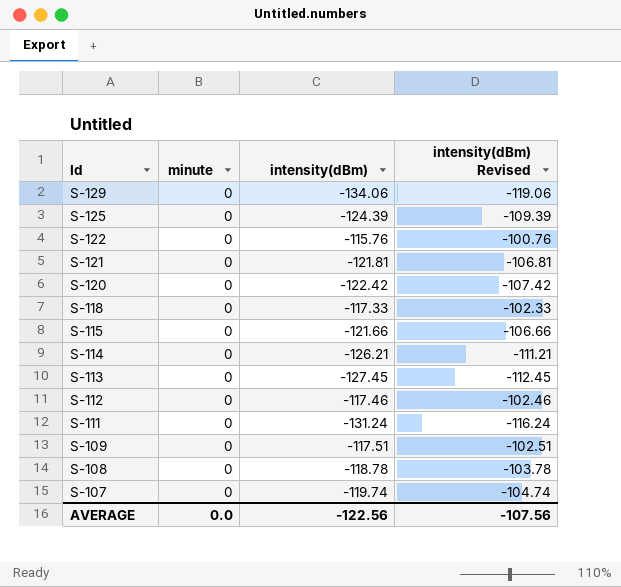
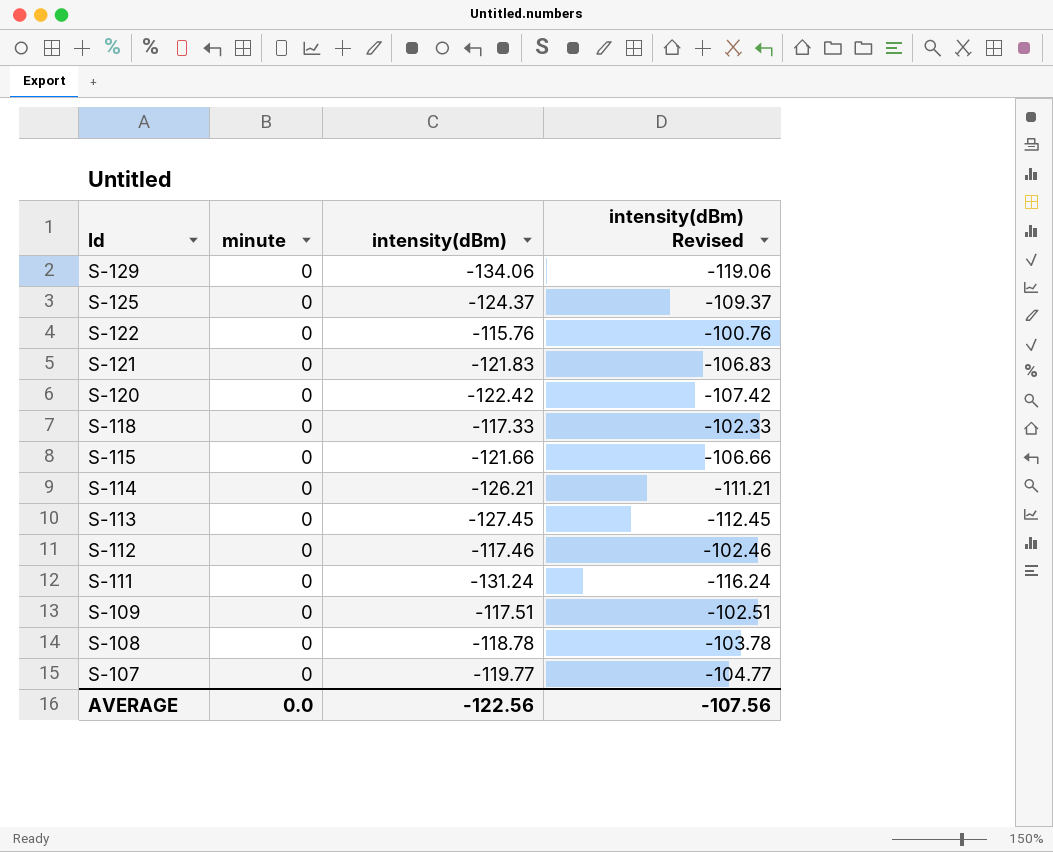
S-125 | intensity(dBm): -124.39 -> -124.37
S-125 | intensity(dBm) Revised: -109.39 -> -109.37
S-121 | intensity(dBm): -121.81 -> -121.83
S-121 | intensity(dBm) Revised: -106.81 -> -106.83
S-107 | intensity(dBm): -119.74 -> -119.77
S-107 | intensity(dBm) Revised: -104.74 -> -104.77

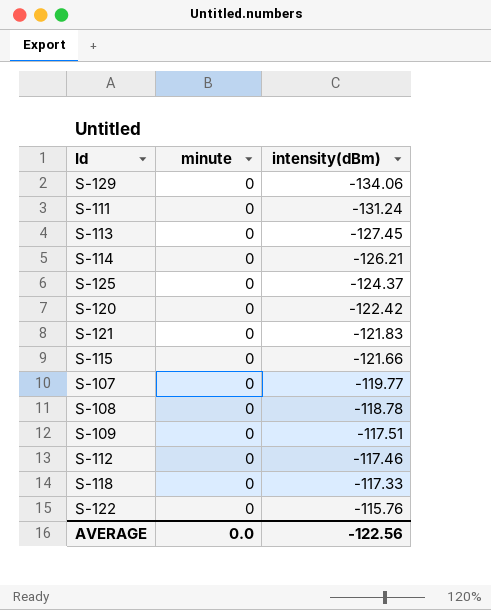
row order: Id descending -> intensity(dBm) ascending
column intensity(dBm) Revised | formula: [intensity(dBm)] + 15 -> none

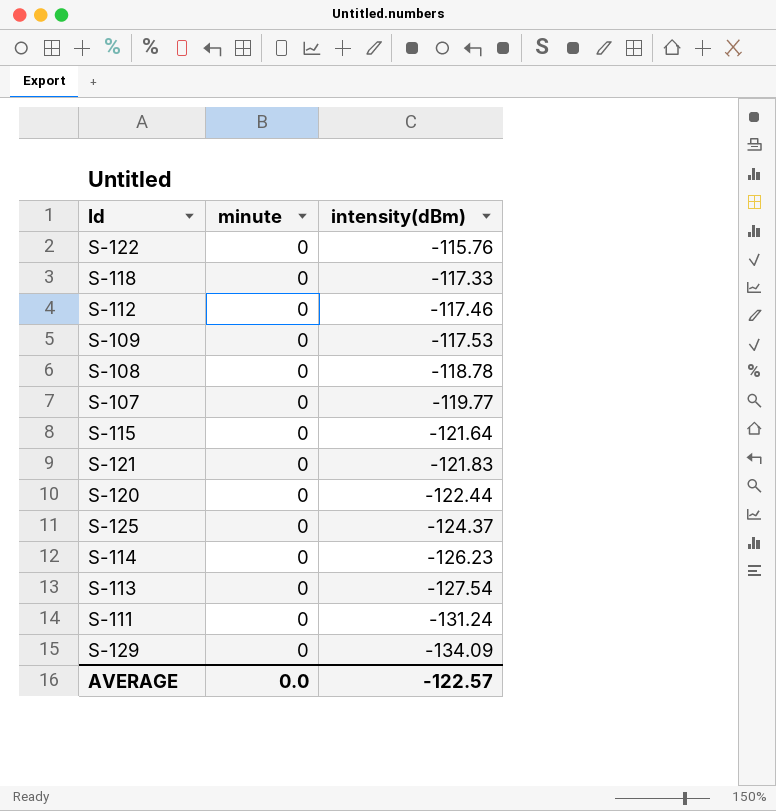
row order: intensity(dBm) ascending -> intensity(dBm) descending
S-109 | intensity(dBm): -117.51 -> -117.53
S-115 | intensity(dBm): -121.66 -> -121.64
S-120 | intensity(dBm): -122.42 -> -122.44
S-114 | intensity(dBm): -126.21 -> -126.23
S-113 | intensity(dBm): -127.45 -> -127.54
S-129 | intensity(dBm): -134.06 -> -134.09
AVERAGE | intensity(dBm): -122.56 -> -122.57

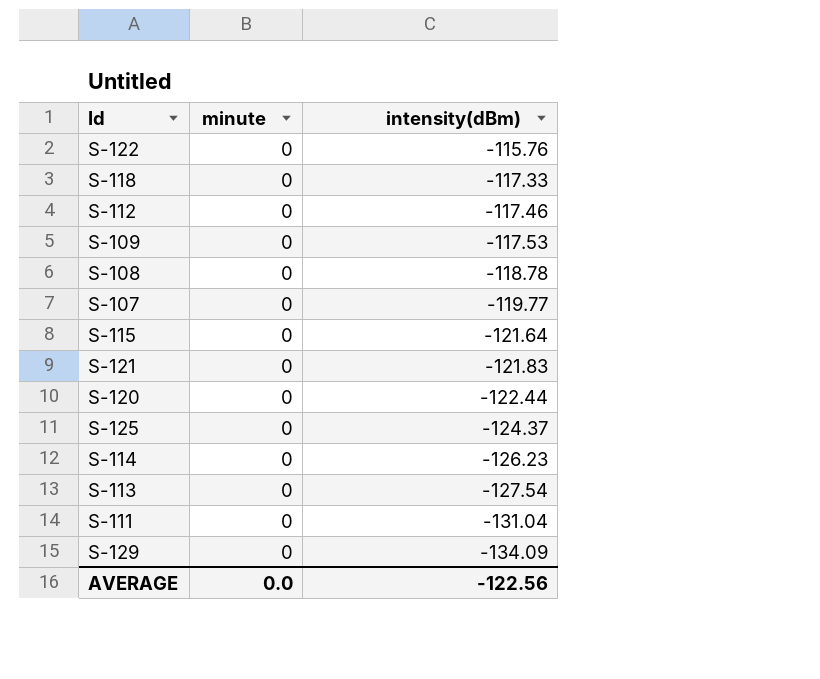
S-111 | intensity(dBm): -131.24 -> -131.04
AVERAGE | intensity(dBm): -122.57 -> -122.56

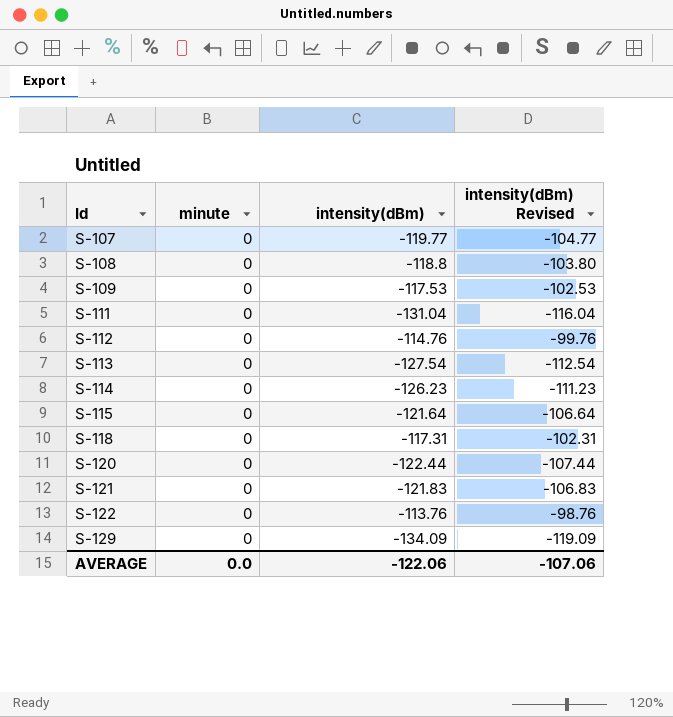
row order: intensity(dBm) descending -> Id ascending
column intensity(dBm) Revised | formula: none -> [intensity(dBm)] + 15
row S-125: 0 | -124.37 -> none
S-108 | intensity(dBm): -118.78 -> -118.8
S-112 | intensity(dBm): -117.46 -> -114.76
S-118 | intensity(dBm): -117.33 -> -117.31
S-122 | intensity(dBm): -115.76 -> -113.76
AVERAGE | intensity(dBm): -122.56 -> -122.06

